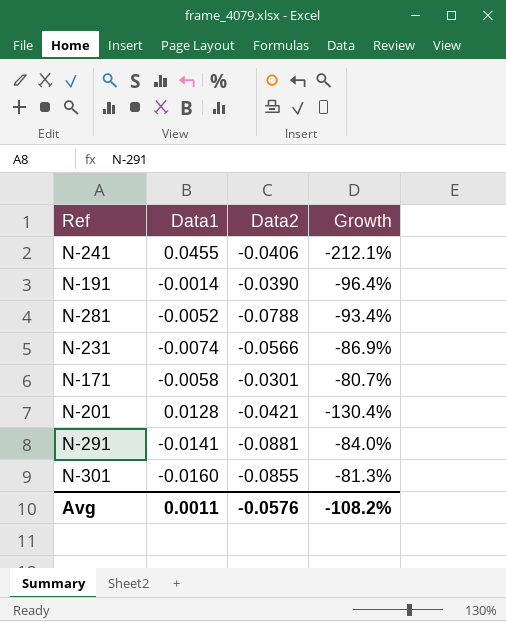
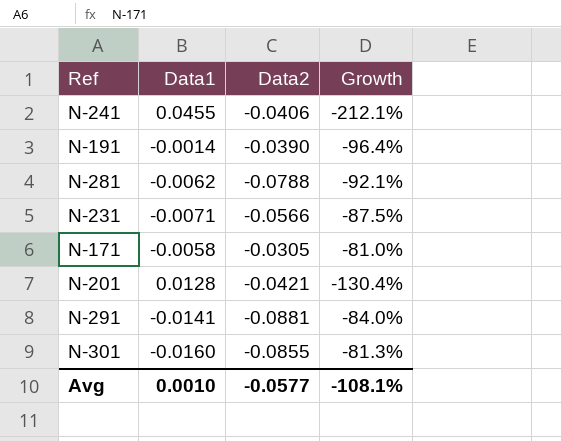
N-281 | Data1: -0.0052 -> -0.0062
N-281 | Growth: -93.4% -> -92.1%
N-231 | Data1: -0.0074 -> -0.0071
N-231 | Growth: -86.9% -> -87.5%
N-171 | Data2: -0.0301 -> -0.0305
N-171 | Growth: -80.7% -> -81.0%
Avg | Data1: 0.0011 -> 0.0010
Avg | Data2: -0.0576 -> -0.0577
Avg | Growth: -108.2% -> -108.1%

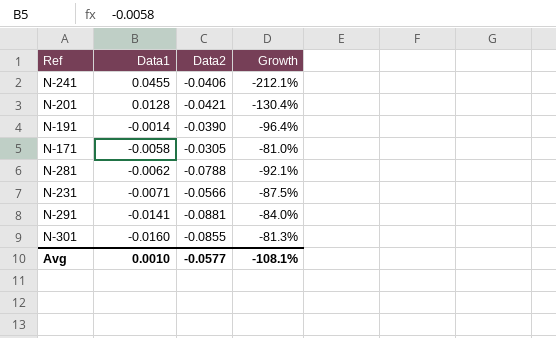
row order: none -> Data1 descending

